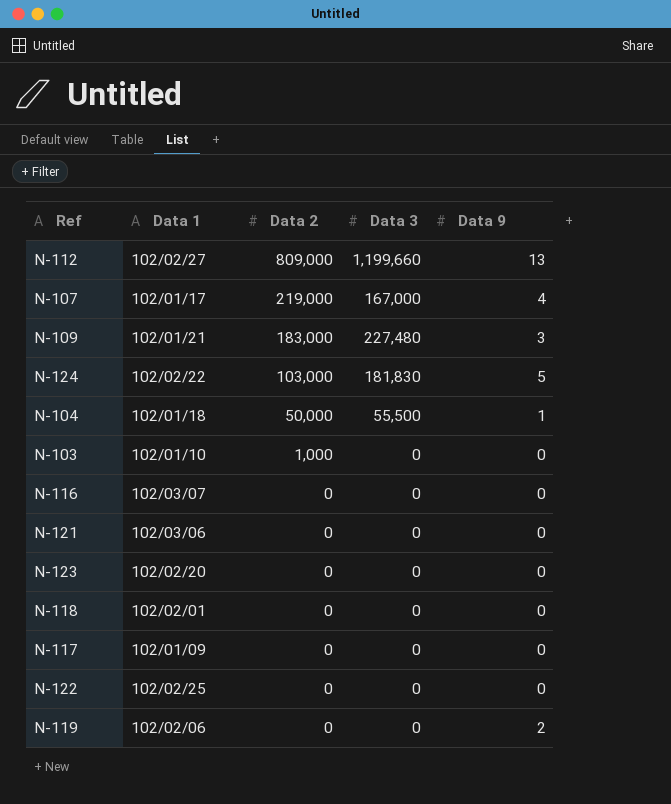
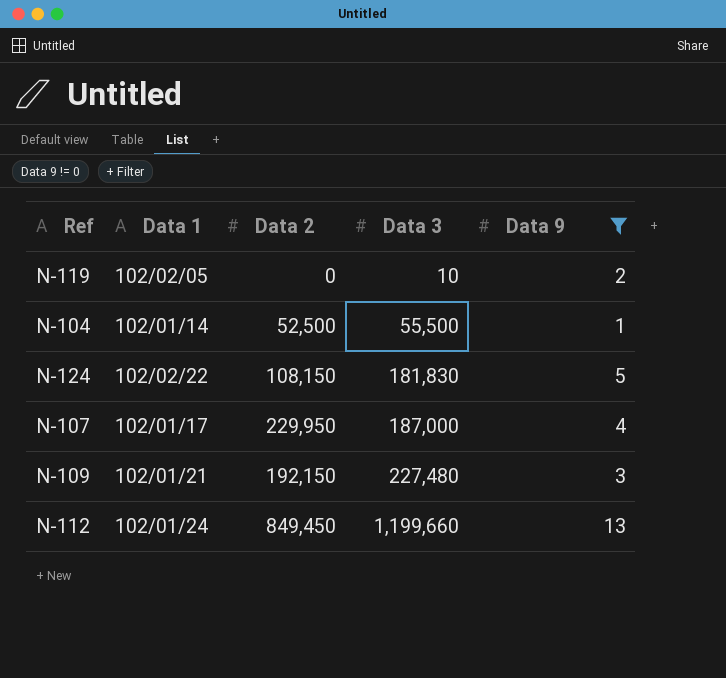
filter: none -> Data 9 != 0
row order: Data 2 descending -> Data 3 ascending
N-119 | Data 1: 102/02/06 -> 102/02/05
N-119 | Data 3: 0 -> 10
N-104 | Data 1: 102/01/18 -> 102/01/14
N-104 | Data 2: 50,000 -> 52,500
N-124 | Data 2: 103,000 -> 108,150
N-107 | Data 2: 219,000 -> 229,950
N-107 | Data 3: 167,000 -> 187,000
N-109 | Data 2: 183,000 -> 192,150
N-112 | Data 1: 102/02/27 -> 102/01/24
N-112 | Data 2: 809,000 -> 849,450

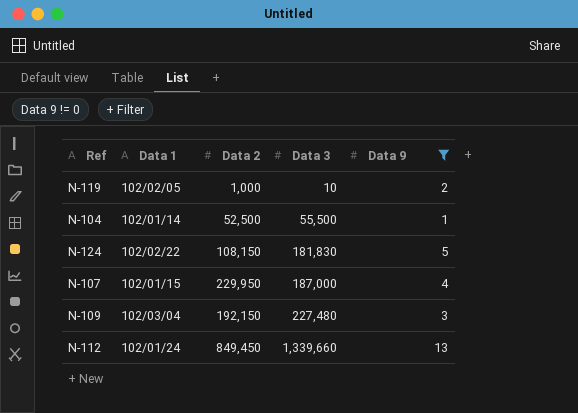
N-119 | Data 2: 0 -> 1,000
N-107 | Data 1: 102/01/17 -> 102/01/15
N-109 | Data 1: 102/01/21 -> 102/03/04
N-112 | Data 3: 1,199,660 -> 1,339,660

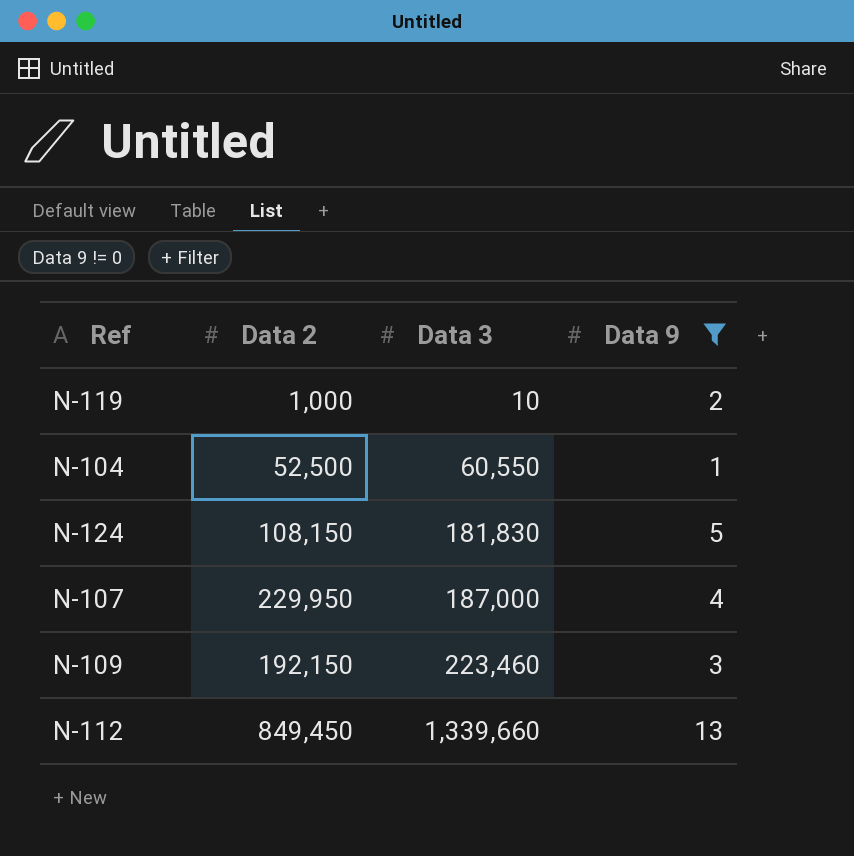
column Data 1 | position: 2 -> none
N-104 | Data 3: 55,500 -> 60,550
N-109 | Data 3: 227,480 -> 223,460

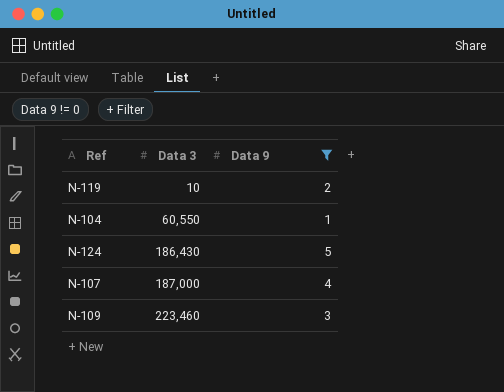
column Data 2 | position: 2 -> none
row N-112: 849,450 | 1,339,660 | 13 -> none
N-124 | Data 3: 181,830 -> 186,430

